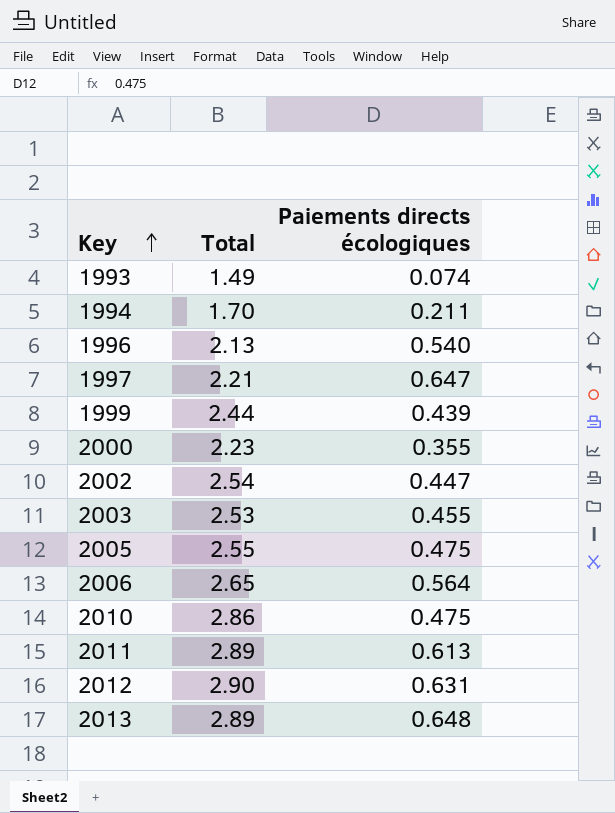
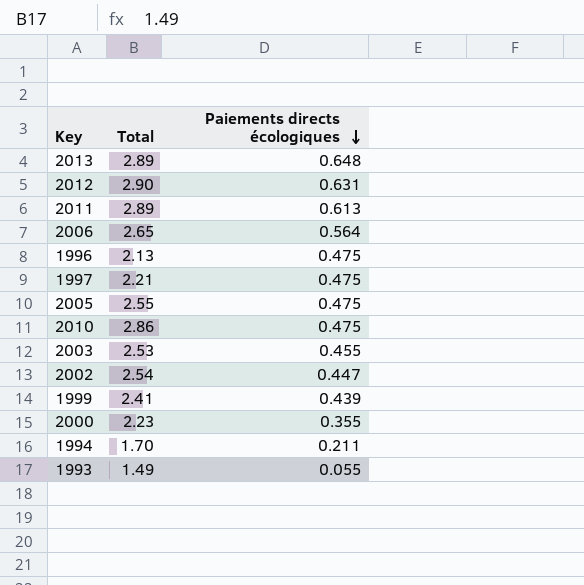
row order: Key ascending -> Paiements directs écologiques descending
1996 | Paiements directs écologiques: 0.540 -> 0.475
1997 | Paiements directs écologiques: 0.647 -> 0.475
1999 | Total: 2.44 -> 2.41
1993 | Paiements directs écologiques: 0.074 -> 0.055

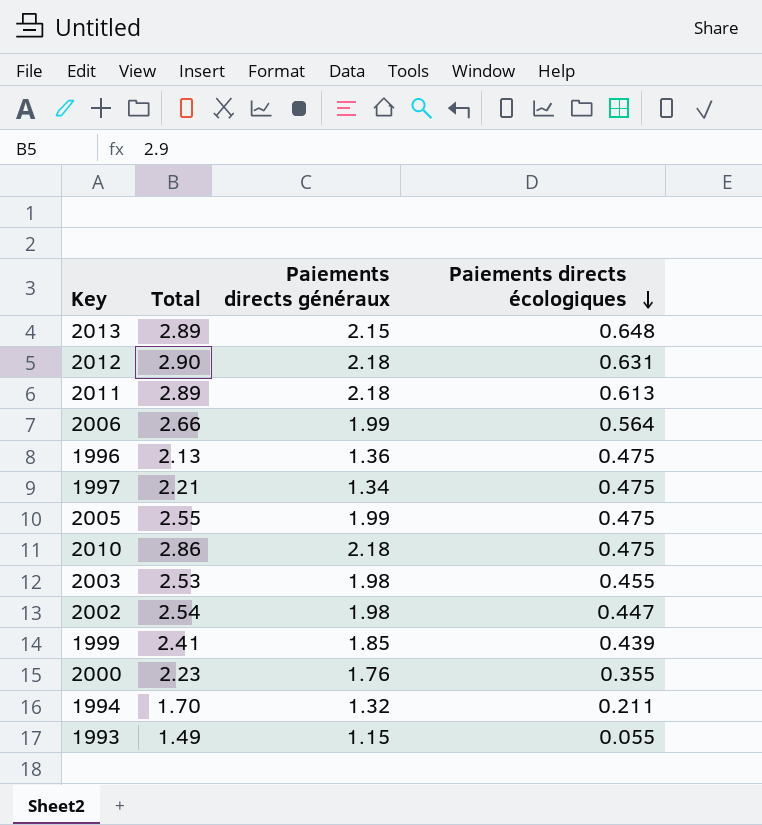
column Paiements directs généraux | position: none -> 3
2006 | Total: 2.65 -> 2.66

